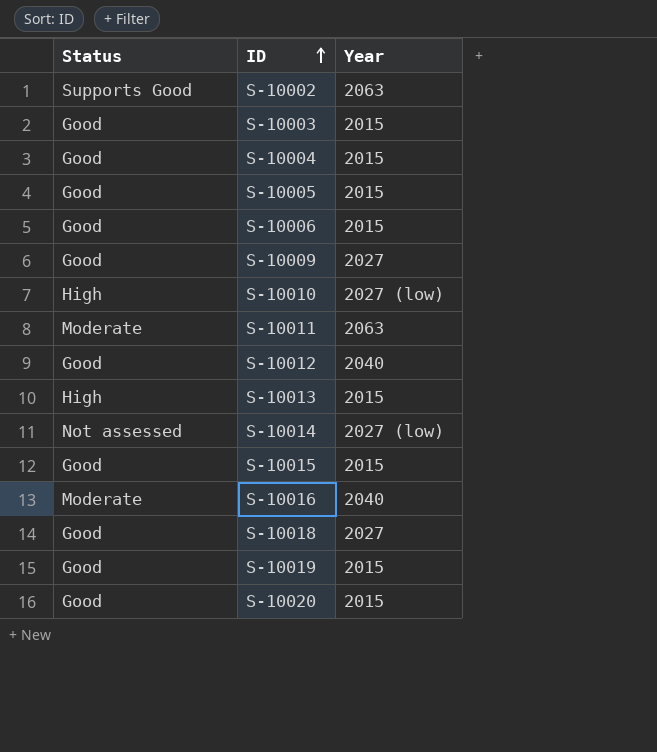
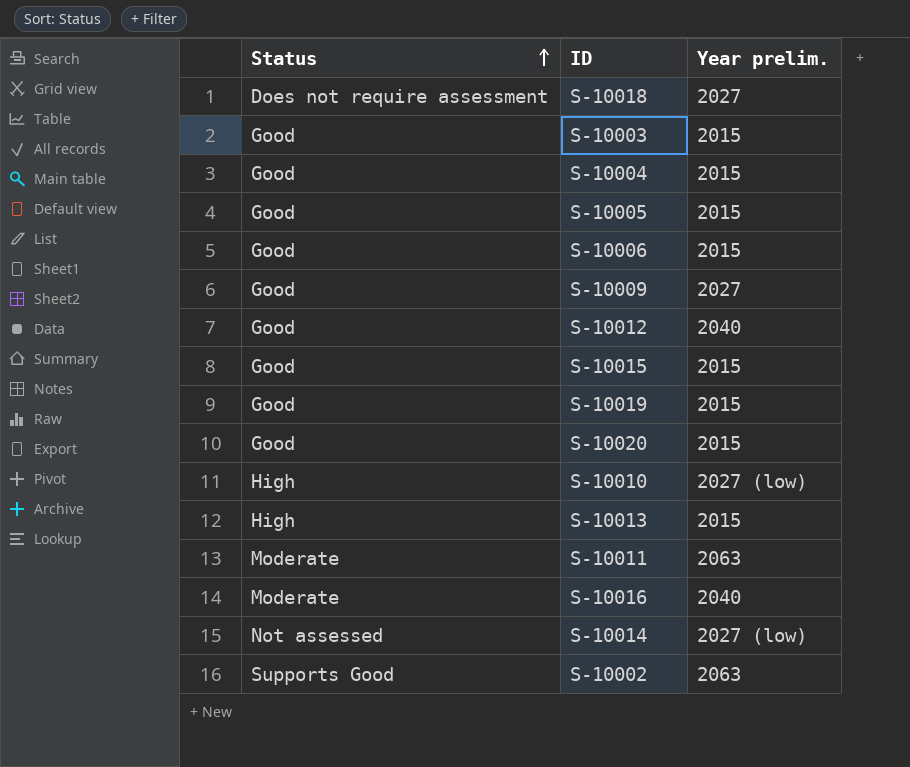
row order: ID ascending -> Status ascending
column name: Year -> Year prelim.
S-10018 | Status: Good -> Does not require assessment

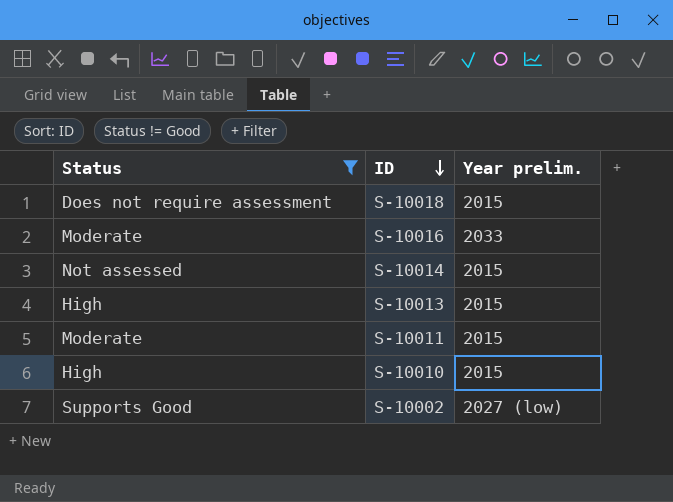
filter: none -> Status != Good
row order: Status ascending -> ID descending
S-10018 | Year prelim.: 2027 -> 2015
S-10016 | Year prelim.: 2040 -> 2033
S-10014 | Year prelim.: 2027 (low) -> 2015
S-10011 | Year prelim.: 2063 -> 2015
S-10010 | Year prelim.: 2027 (low) -> 2015
S-10002 | Year prelim.: 2063 -> 2027 (low)

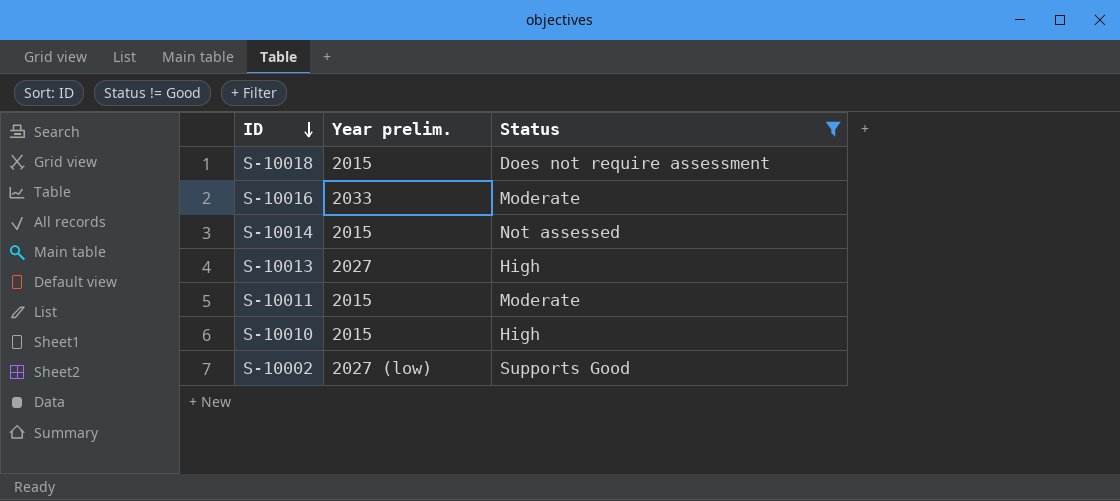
column Status | position: 1 -> 3
S-10013 | Year prelim.: 2015 -> 2027

